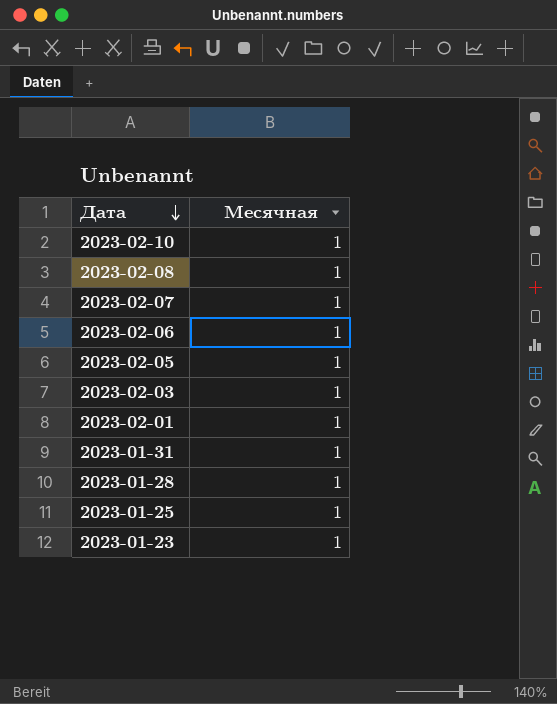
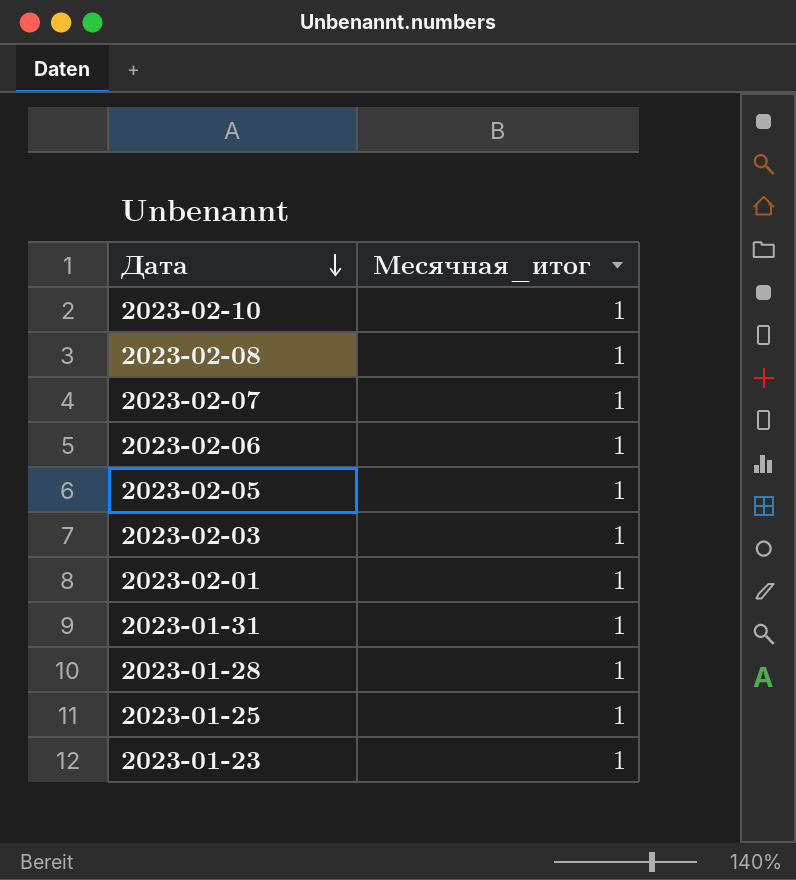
column name: Месячная -> Месячная_итог

